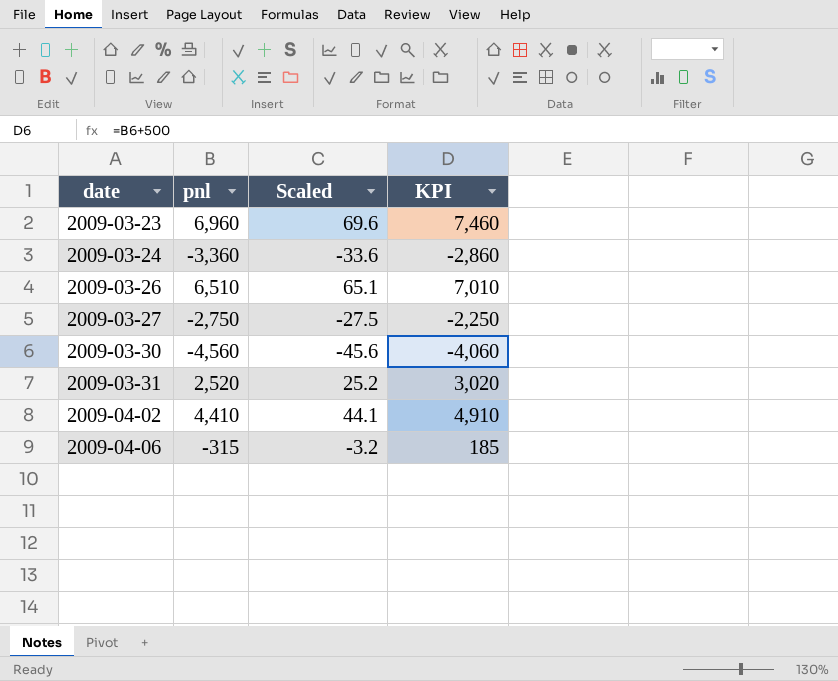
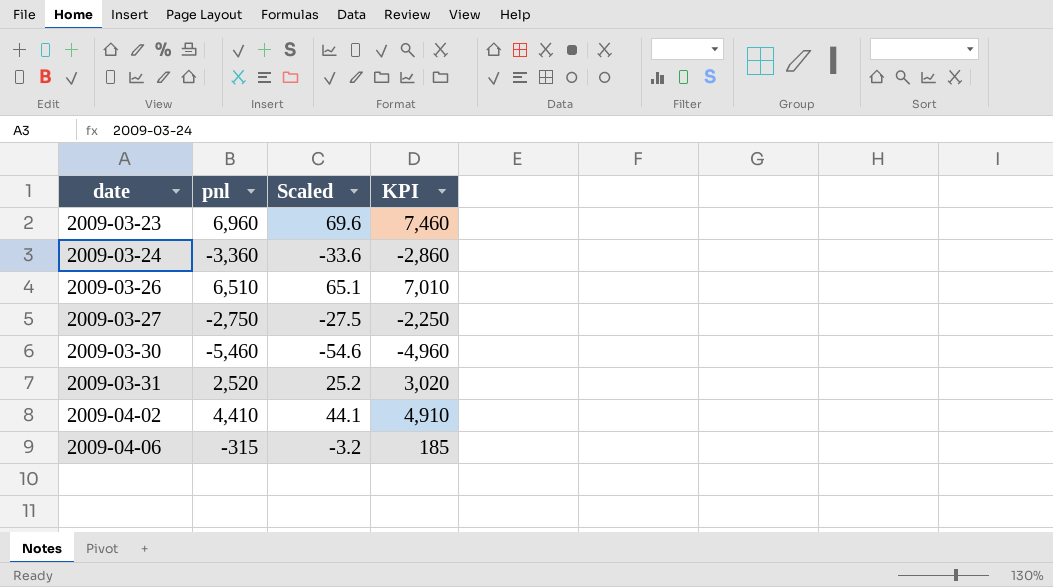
2009-03-30 | pnl: -4,560 -> -5,460
2009-03-30 | Scaled: -45.6 -> -54.6
2009-03-30 | KPI: -4,060 -> -4,960

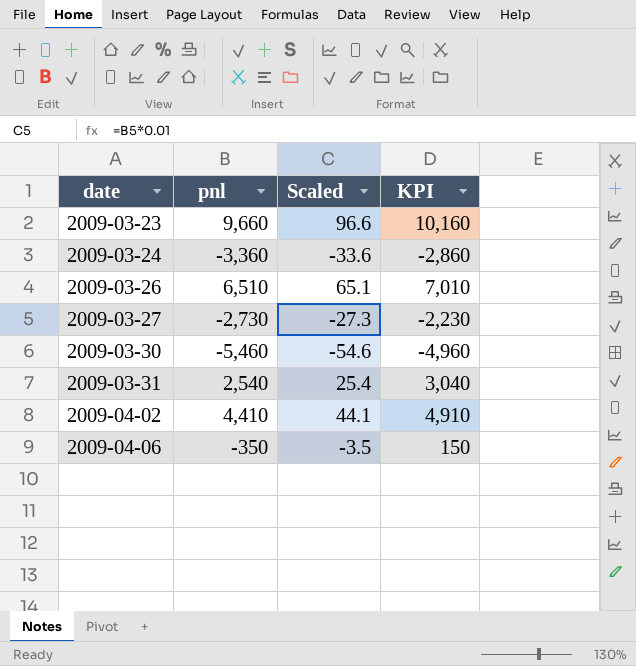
2009-03-23 | pnl: 6,960 -> 9,660
2009-03-23 | Scaled: 69.6 -> 96.6
2009-03-23 | KPI: 7,460 -> 10,160
2009-03-27 | pnl: -2,750 -> -2,730
2009-03-27 | Scaled: -27.5 -> -27.3
2009-03-27 | KPI: -2,250 -> -2,230
2009-03-31 | pnl: 2,520 -> 2,540
2009-03-31 | Scaled: 25.2 -> 25.4
2009-03-31 | KPI: 3,020 -> 3,040
2009-04-06 | pnl: -315 -> -350
2009-04-06 | Scaled: -3.2 -> -3.5
2009-04-06 | KPI: 185 -> 150

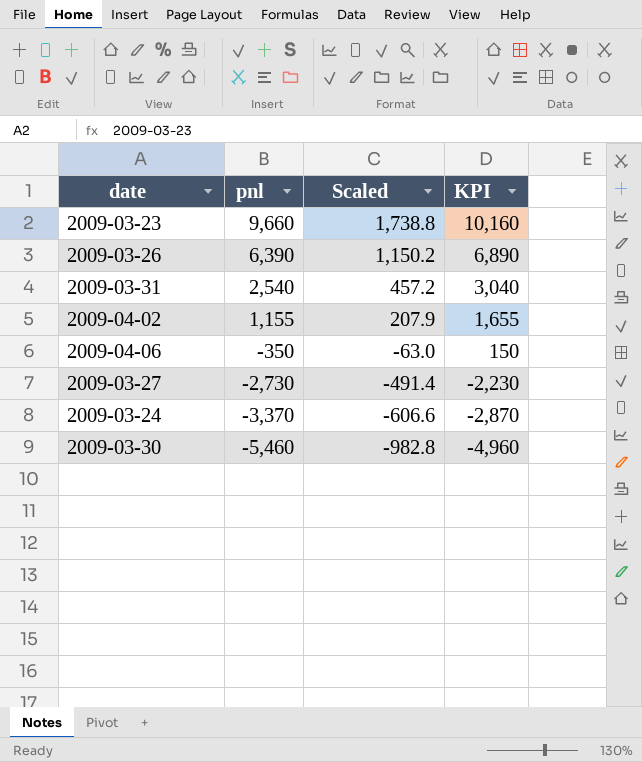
row order: date ascending -> pnl descending
column Scaled | formula: [pnl] * 0.01 -> [pnl] * 0.18
2009-03-26 | pnl: 6,510 -> 6,390
2009-03-26 | KPI: 7,010 -> 6,890
2009-04-02 | pnl: 4,410 -> 1,155
2009-04-02 | KPI: 4,910 -> 1,655
2009-03-24 | pnl: -3,360 -> -3,370
2009-03-24 | KPI: -2,860 -> -2,870

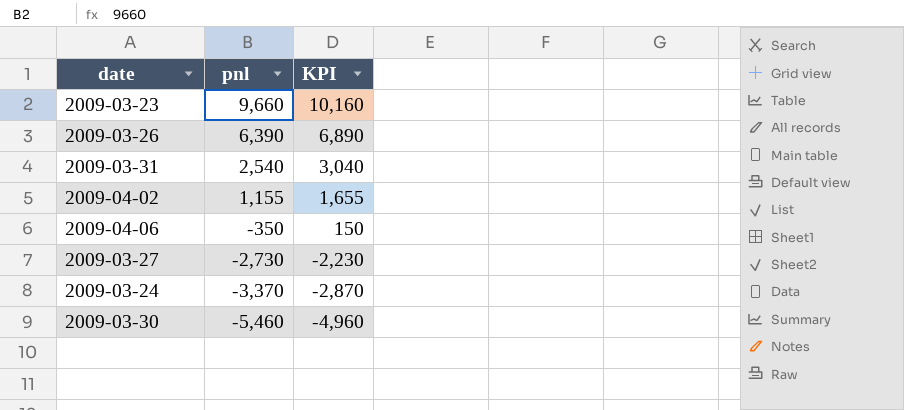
column Scaled | formula: [pnl] * 0.18 -> none

